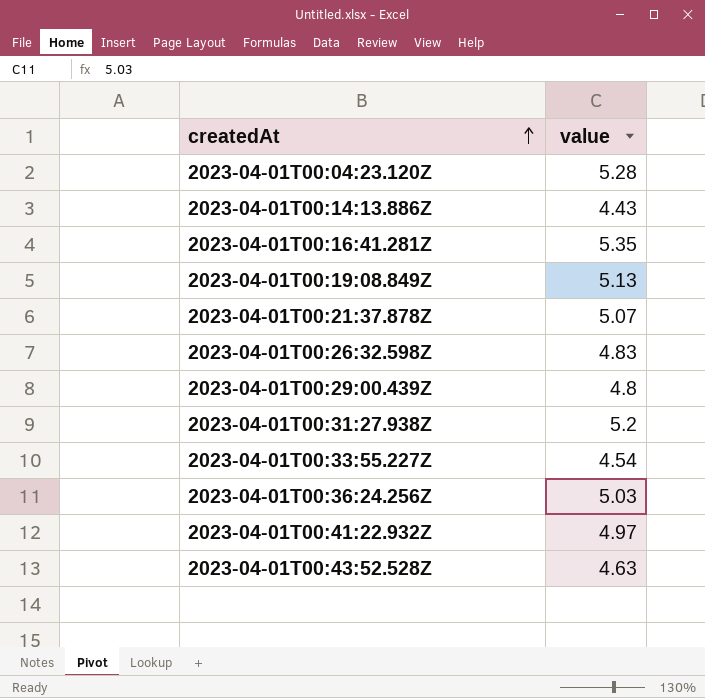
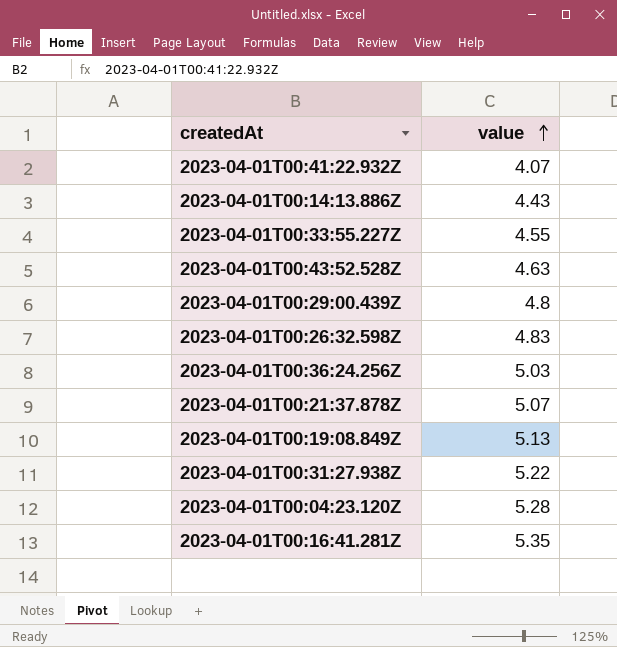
row order: createdAt ascending -> value ascending
2023-04-01T00:41:22.932Z | value: 4.97 -> 4.07
2023-04-01T00:33:55.227Z | value: 4.54 -> 4.55
2023-04-01T00:31:27.938Z | value: 5.2 -> 5.22

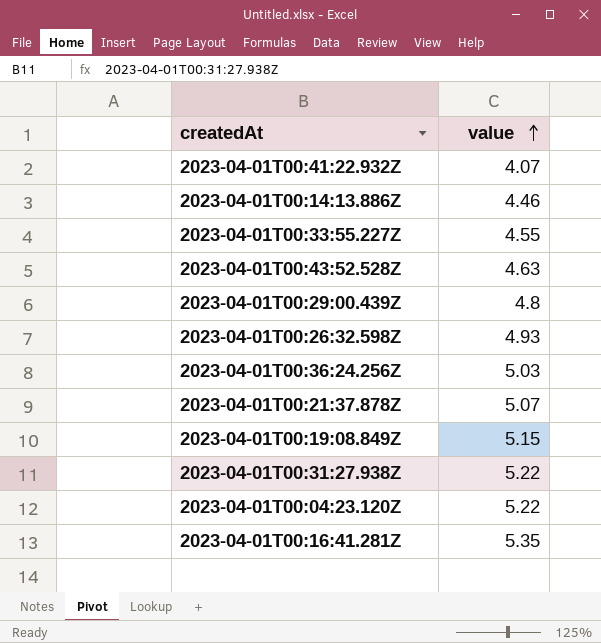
2023-04-01T00:14:13.886Z | value: 4.43 -> 4.46
2023-04-01T00:26:32.598Z | value: 4.83 -> 4.93
2023-04-01T00:19:08.849Z | value: 5.13 -> 5.15
2023-04-01T00:04:23.120Z | value: 5.28 -> 5.22

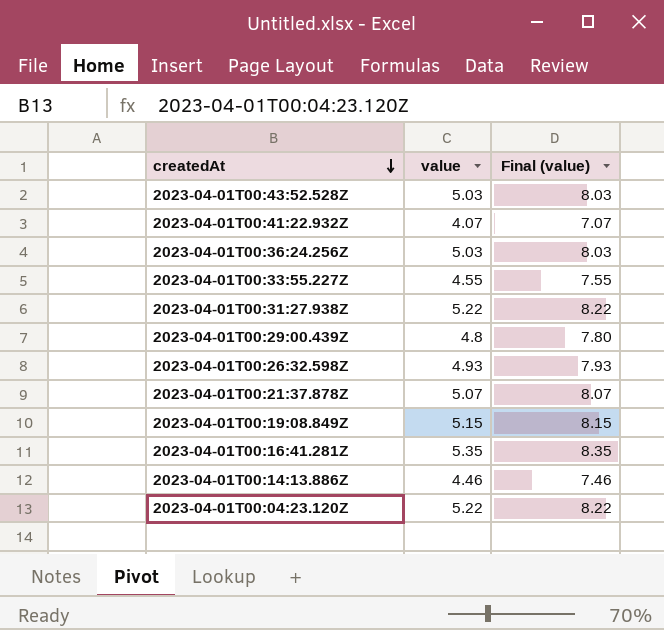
row order: value ascending -> createdAt descending
column Final (value) | formula: none -> [value] + 3
2023-04-01T00:43:52.528Z | value: 4.63 -> 5.03

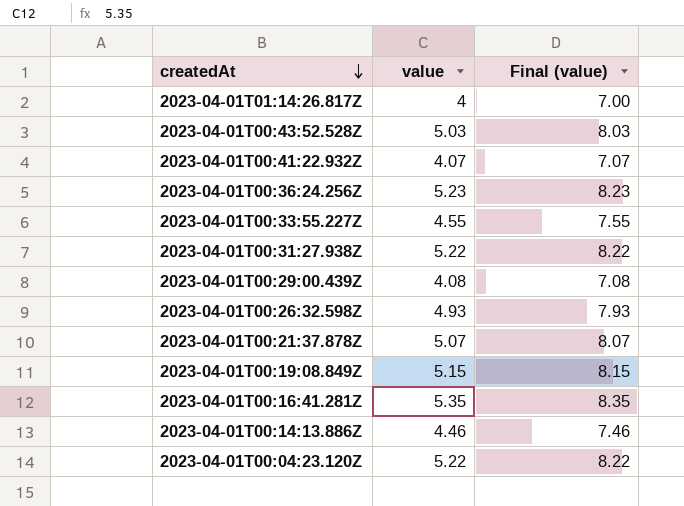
row 2023-04-01T01:14:26.817Z: none -> 4 | 7.00
2023-04-01T00:36:24.256Z | value: 5.03 -> 5.23
2023-04-01T00:36:24.256Z | Final (value): 8.03 -> 8.23
2023-04-01T00:29:00.439Z | value: 4.8 -> 4.08
2023-04-01T00:29:00.439Z | Final (value): 7.80 -> 7.08

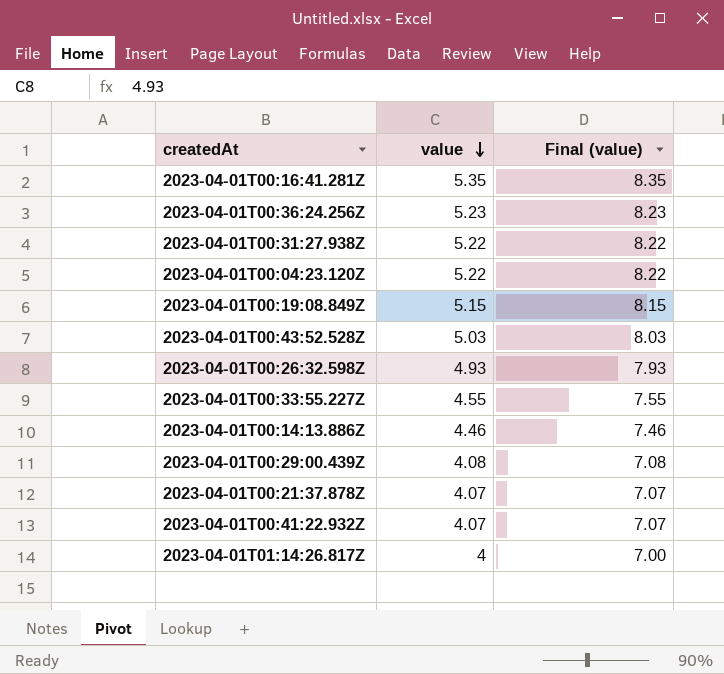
row order: createdAt descending -> value descending
2023-04-01T00:21:37.878Z | value: 5.07 -> 4.07
2023-04-01T00:21:37.878Z | Final (value): 8.07 -> 7.07

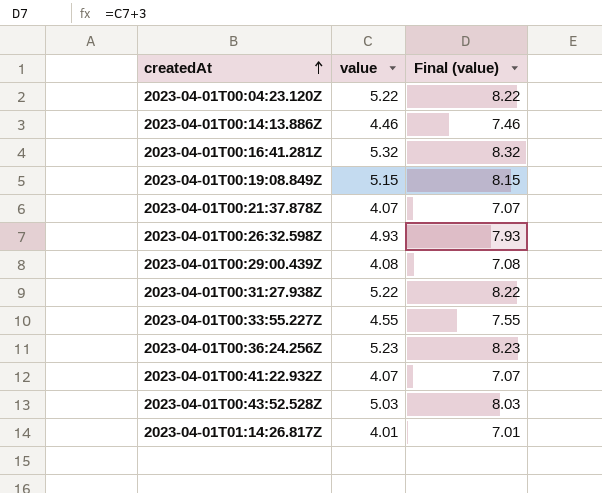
row order: value descending -> createdAt ascending
2023-04-01T00:16:41.281Z | value: 5.35 -> 5.32
2023-04-01T00:16:41.281Z | Final (value): 8.35 -> 8.32
2023-04-01T01:14:26.817Z | value: 4 -> 4.01
2023-04-01T01:14:26.817Z | Final (value): 7.00 -> 7.01

